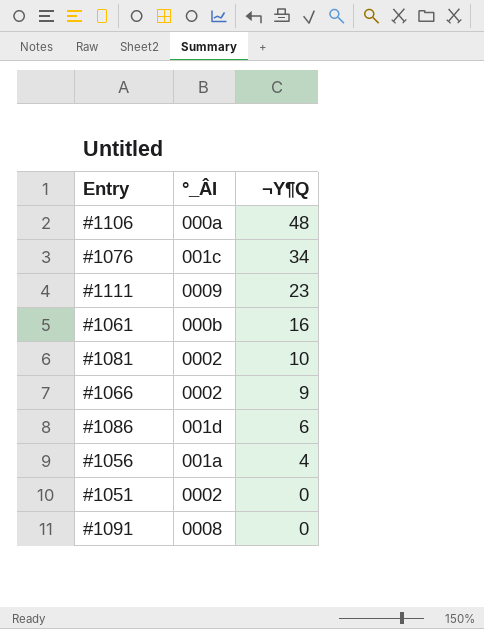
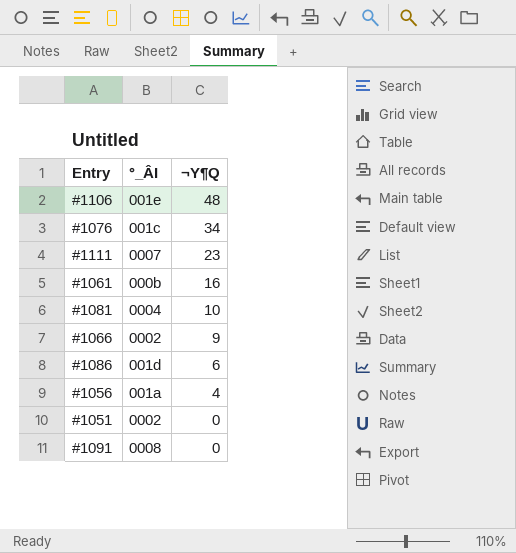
#1106 | °_ÂI: 000a -> 001e
#1111 | °_ÂI: 0009 -> 0007
#1081 | °_ÂI: 0002 -> 0004

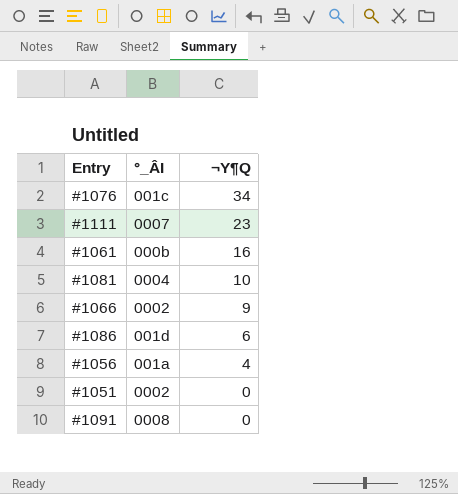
row #1106: 001e | 48 -> none

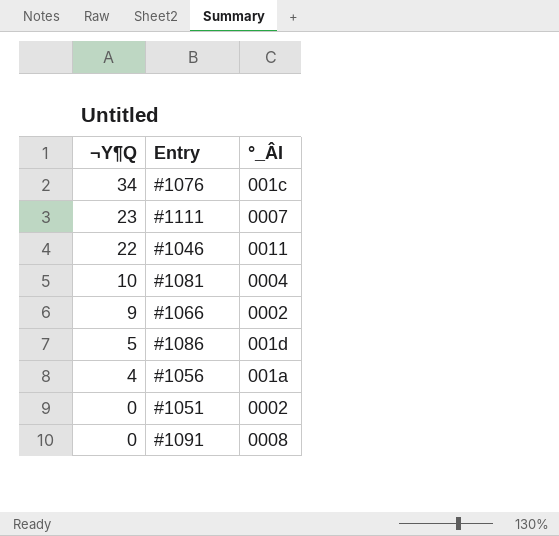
column ¬Y¶Q | position: 3 -> 1
row #1061: 000b | 16 -> none
row #1046: none -> 22 | 0011
#1086 | ¬Y¶Q: 6 -> 5

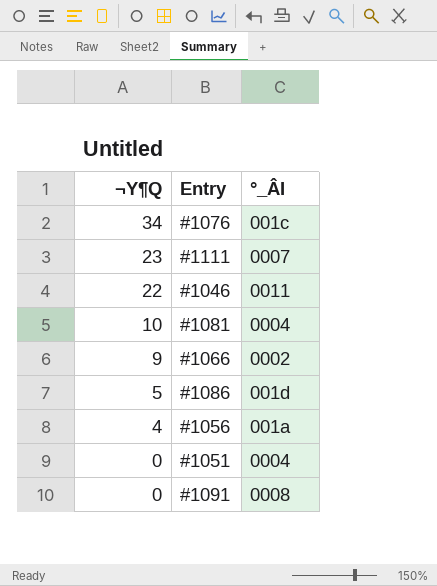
#1051 | °_ÂI: 0002 -> 0004

